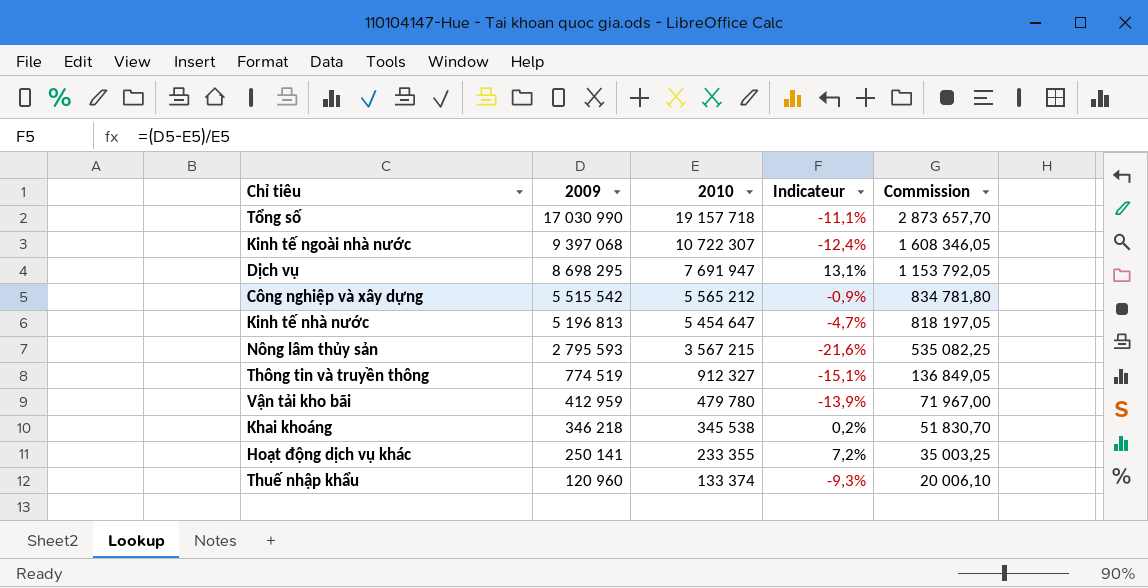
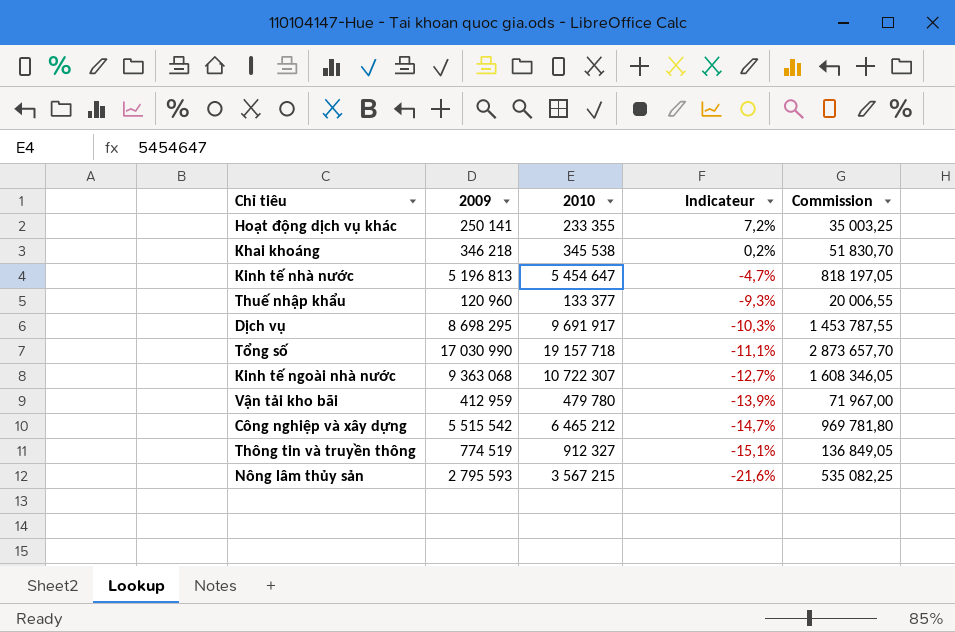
row order: 2009 descending -> Indicateur descending
Thuế nhập khẩu | 2010: 133 374 -> 133 377
Thuế nhập khẩu | Commission: 20 006,10 -> 20 006,55
Dịch vụ | 2010: 7 691 947 -> 9 691 917
Dịch vụ | Indicateur: 13,1% -> -10,3%
Dịch vụ | Commission: 1 153 792,05 -> 1 453 787,55
Kinh tế ngoài nhà nước | 2009: 9 397 068 -> 9 363 068
Kinh tế ngoài nhà nước | Indicateur: -12,4% -> -12,7%
Công nghiệp và xây dựng | 2010: 5 565 212 -> 6 465 212
Công nghiệp và xây dựng | Indicateur: -0,9% -> -14,7%
Công nghiệp và xây dựng | Commission: 834 781,80 -> 969 781,80

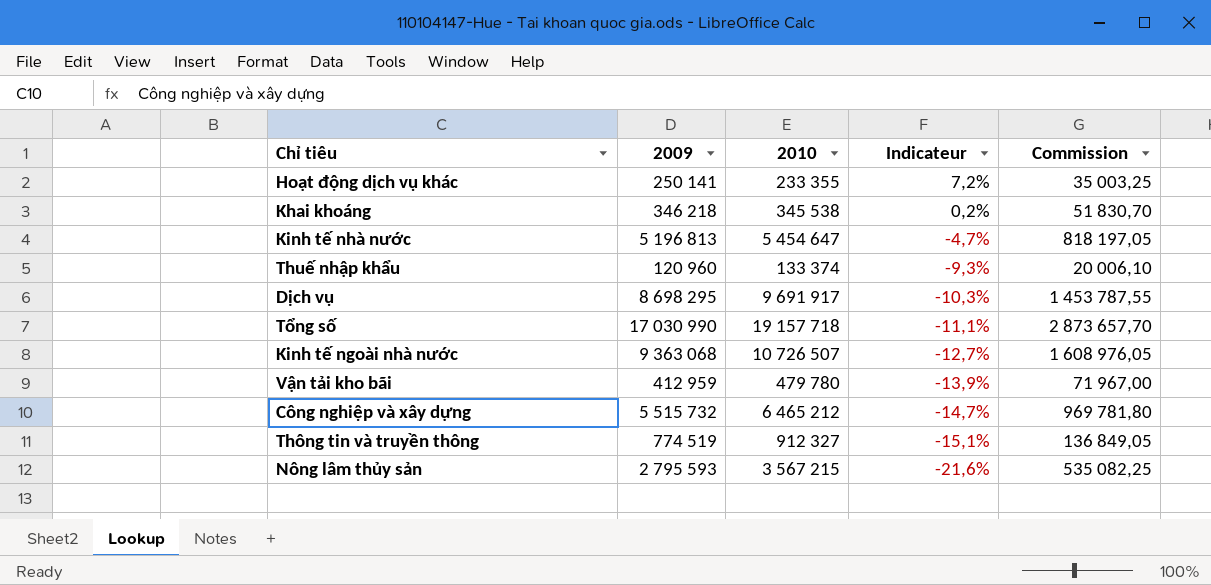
Thuế nhập khẩu | 2010: 133 377 -> 133 374
Thuế nhập khẩu | Commission: 20 006,55 -> 20 006,10
Kinh tế ngoài nhà nước | 2010: 10 722 307 -> 10 726 507
Kinh tế ngoài nhà nước | Commission: 1 608 346,05 -> 1 608 976,05
Công nghiệp và xây dựng | 2009: 5 515 542 -> 5 515 732

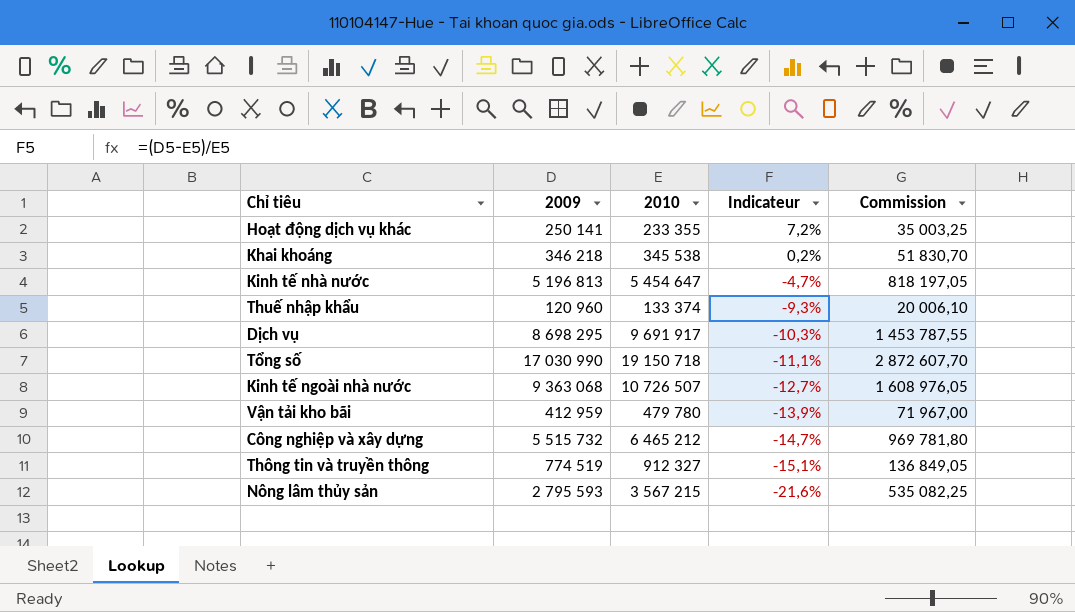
Tổng số | 2010: 19 157 718 -> 19 150 718
Tổng số | Commission: 2 873 657,70 -> 2 872 607,70

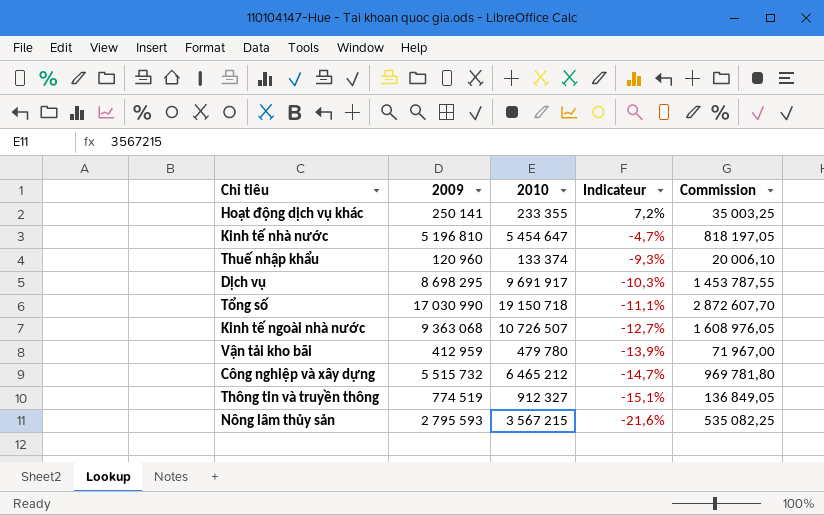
row Khai khoáng: 346 218 | 345 538 | 0,2% | 51 830,70 -> none
Kinh tế nhà nước | 2009: 5 196 813 -> 5 196 810

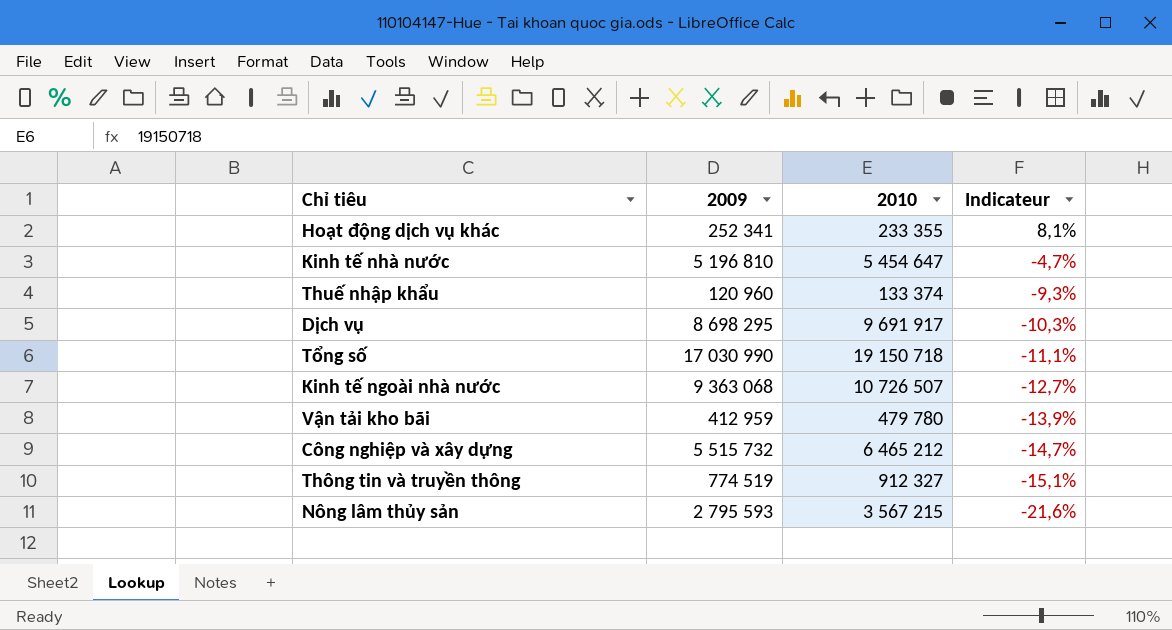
column Commission | formula: [2010] * 0,15 -> none
Hoạt động dịch vụ khác | 2009: 250 141 -> 252 341
Hoạt động dịch vụ khác | Indicateur: 7,2% -> 8,1%

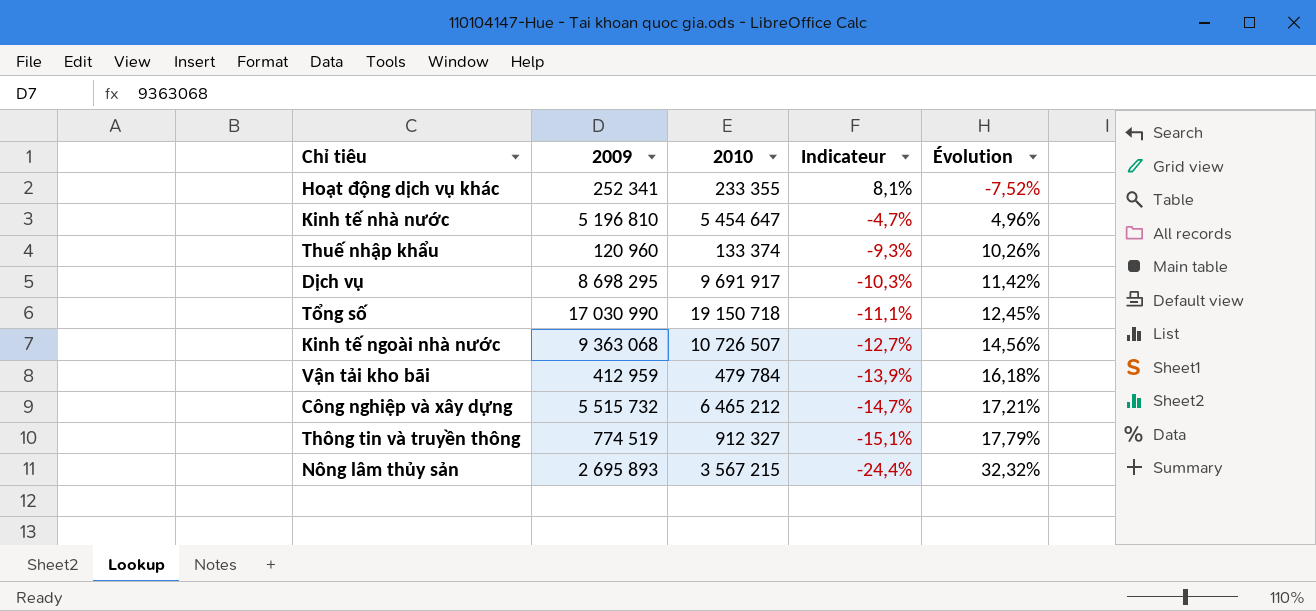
column Évolution | formula: none -> ([2010] - [2009]) / [2009]
Vận tải kho bãi | 2010: 479 780 -> 479 784
Nông lâm thủy sản | 2009: 2 795 593 -> 2 695 893
Nông lâm thủy sản | Indicateur: -21,6% -> -24,4%

